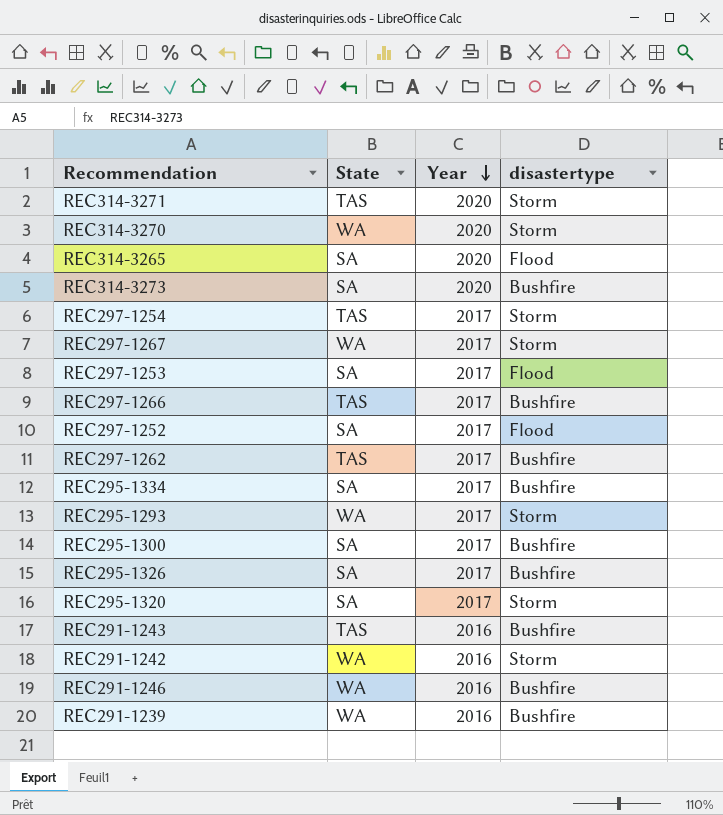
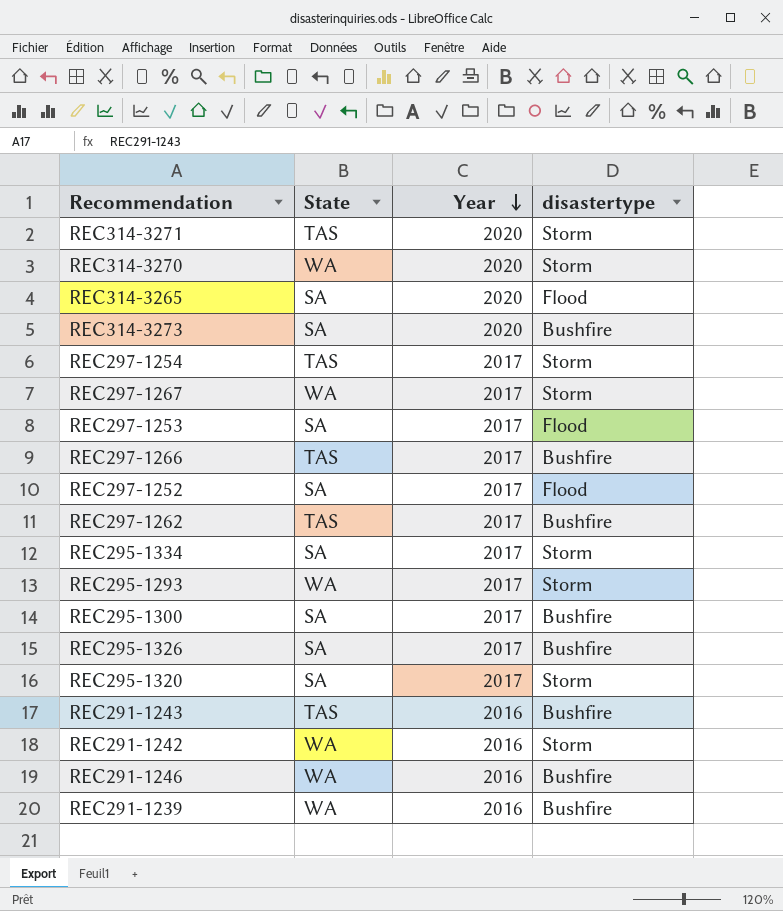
REC295-1334 | disastertype: Bushfire -> Storm

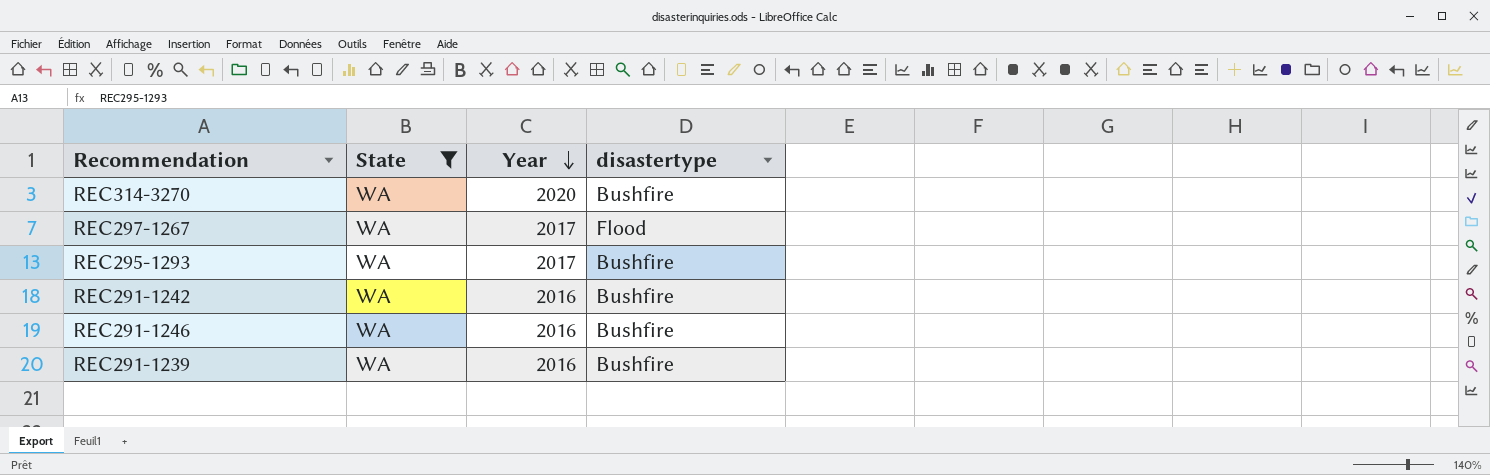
filter: none -> State = WA
REC314-3270 | disastertype: Storm -> Bushfire
REC297-1267 | disastertype: Storm -> Flood
REC295-1293 | disastertype: Storm -> Bushfire
REC291-1242 | disastertype: Storm -> Bushfire

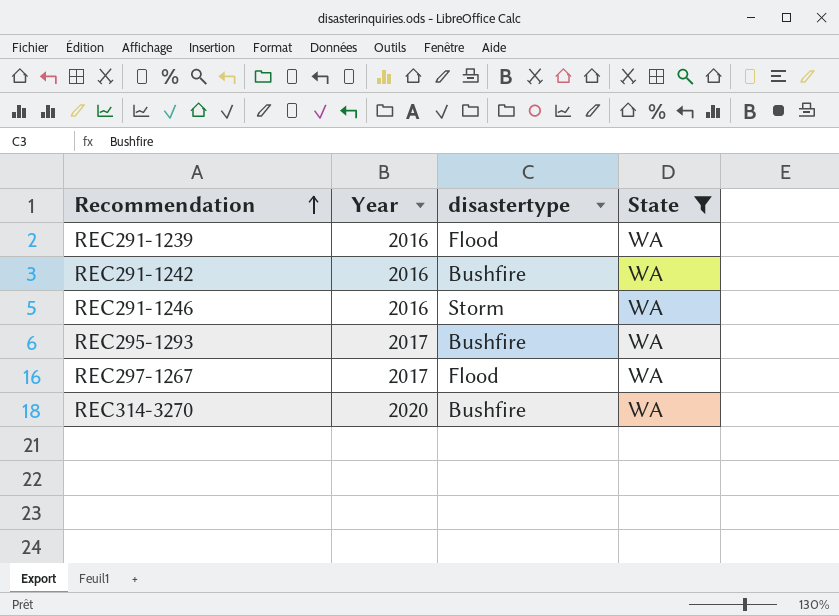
row order: Year descending -> Recommendation ascending
column State | position: 2 -> 4
REC291-1239 | disastertype: Bushfire -> Flood
REC291-1246 | disastertype: Bushfire -> Storm

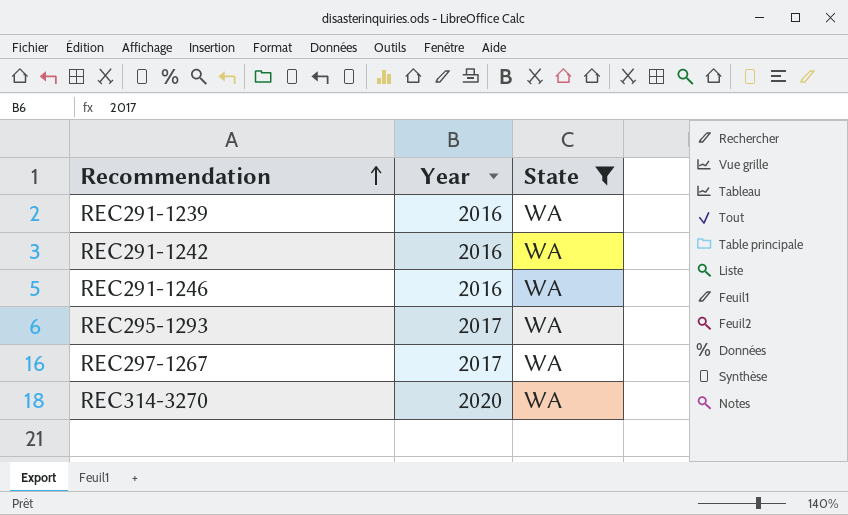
column disastertype | position: 3 -> none

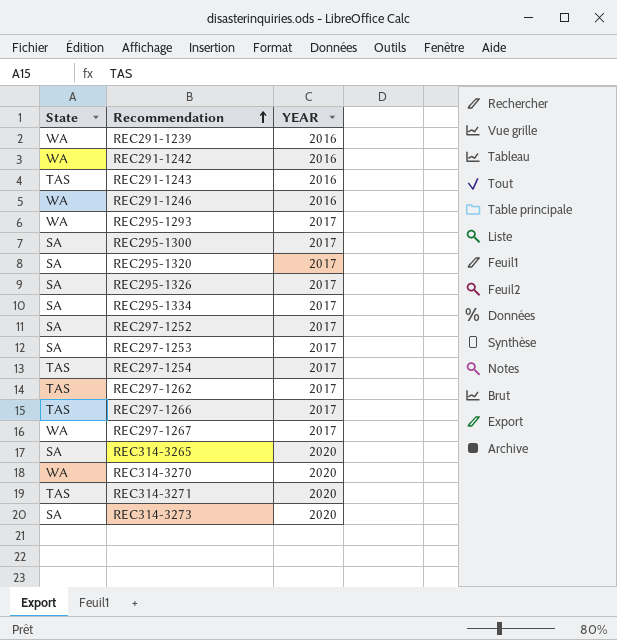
filter: State = WA -> none
column State | position: 3 -> 1
column name: Year -> YEAR

